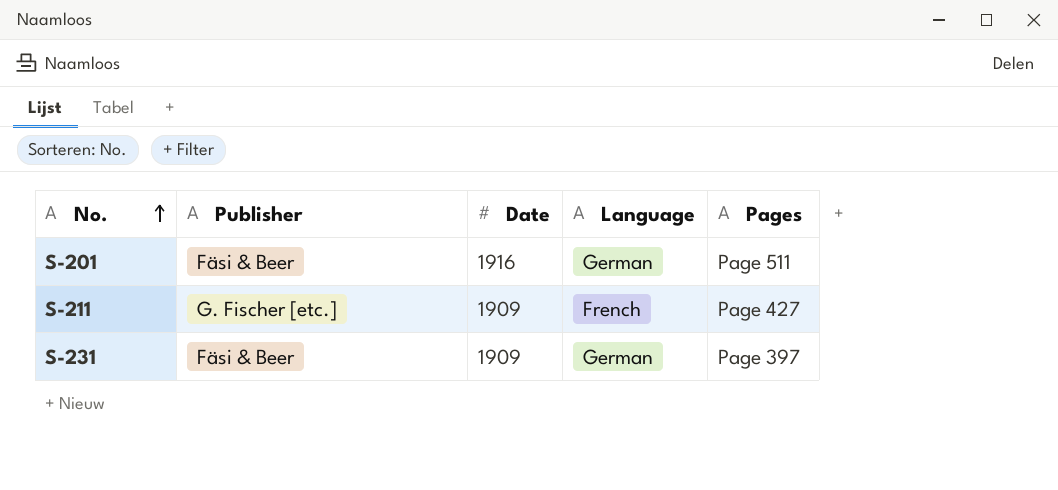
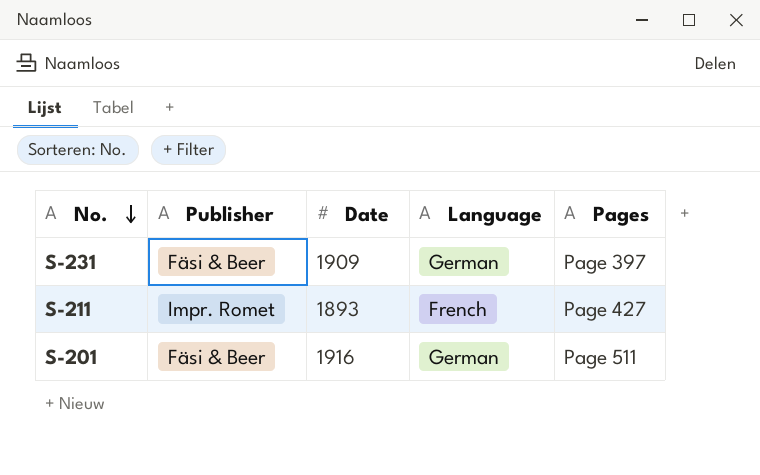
row order: No. ascending -> No. descending
S-211 | Publisher: G. Fischer [etc.] -> Impr. Romet
S-211 | Date: 1909 -> 1893

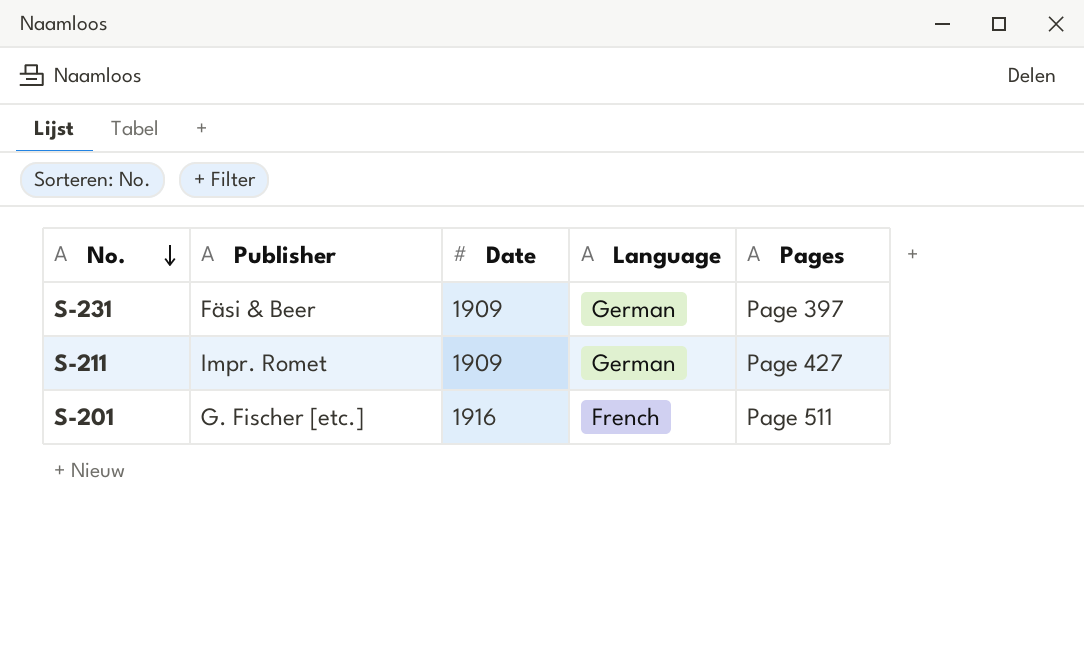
S-211 | Date: 1893 -> 1909
S-211 | Language: French -> German
S-201 | Publisher: Fäsi & Beer -> G. Fischer [etc.]
S-201 | Language: German -> French

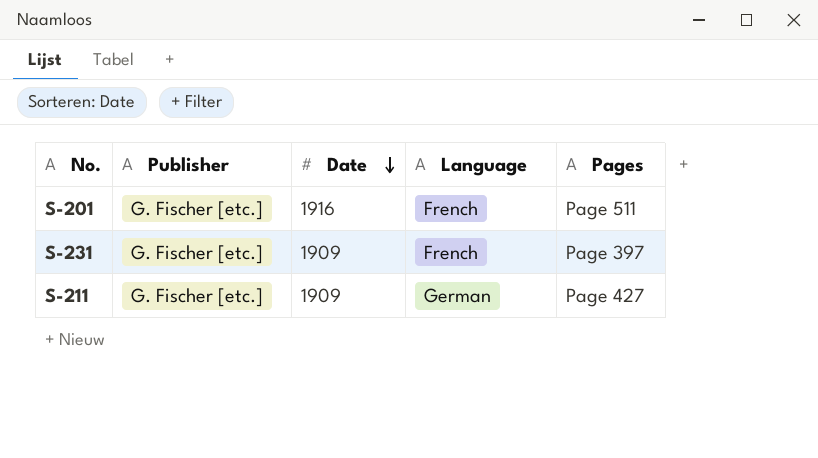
row order: No. descending -> Date descending
S-231 | Publisher: Fäsi & Beer -> G. Fischer [etc.]
S-231 | Language: German -> French
S-211 | Publisher: Impr. Romet -> G. Fischer [etc.]

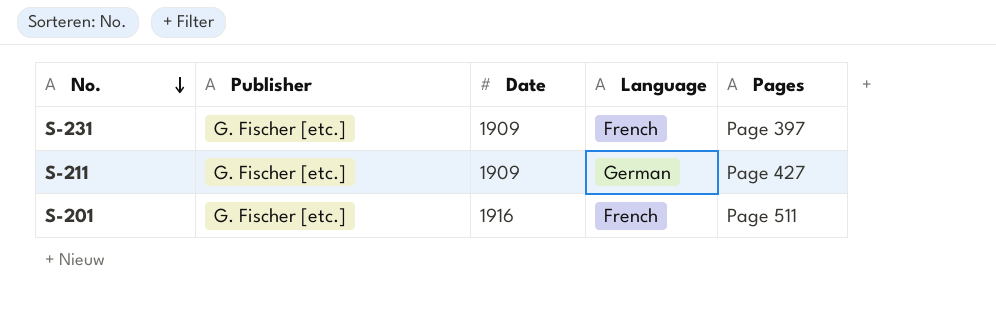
row order: Date descending -> No. descending

